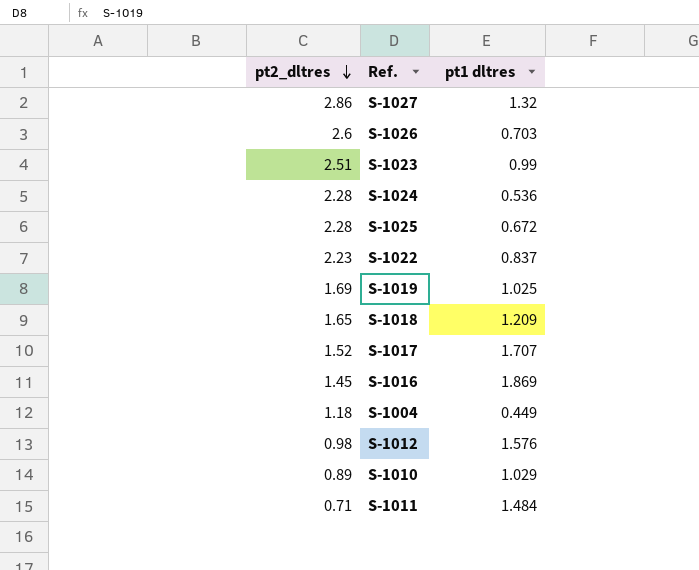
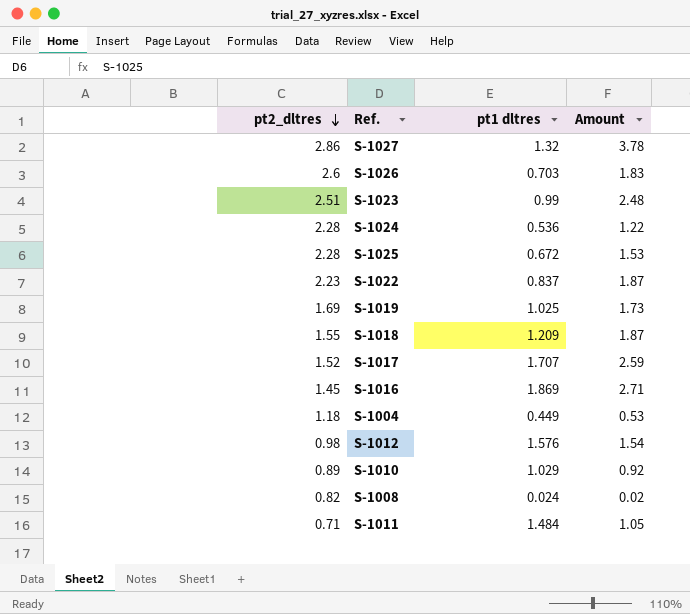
column Amount | formula: none -> [pt2_dltres] * [pt1 dltres]
S-1018 | pt2_dltres: 1.65 -> 1.55
row S-1008: none -> 0.82 | 0.024 | 0.02

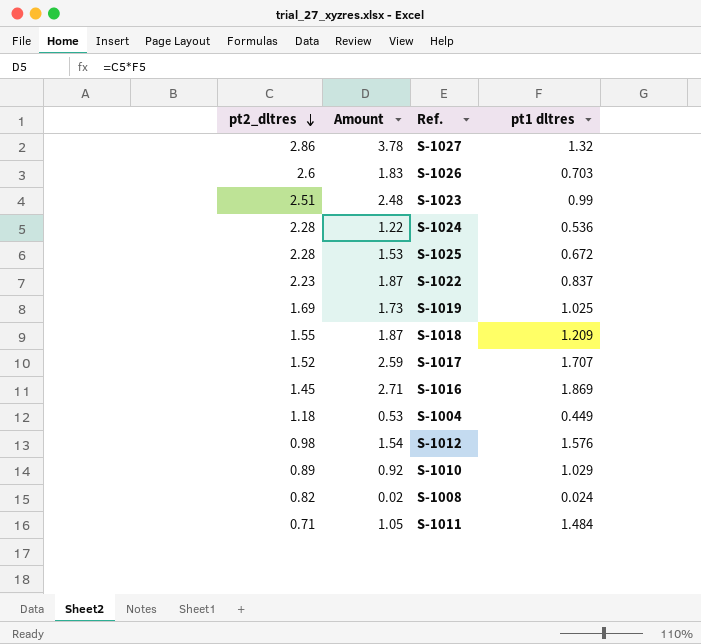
column Amount | position: 4 -> 2

